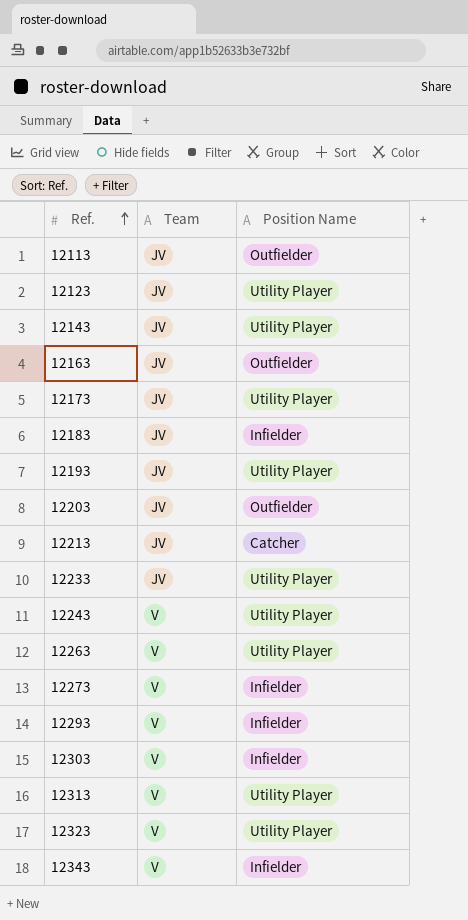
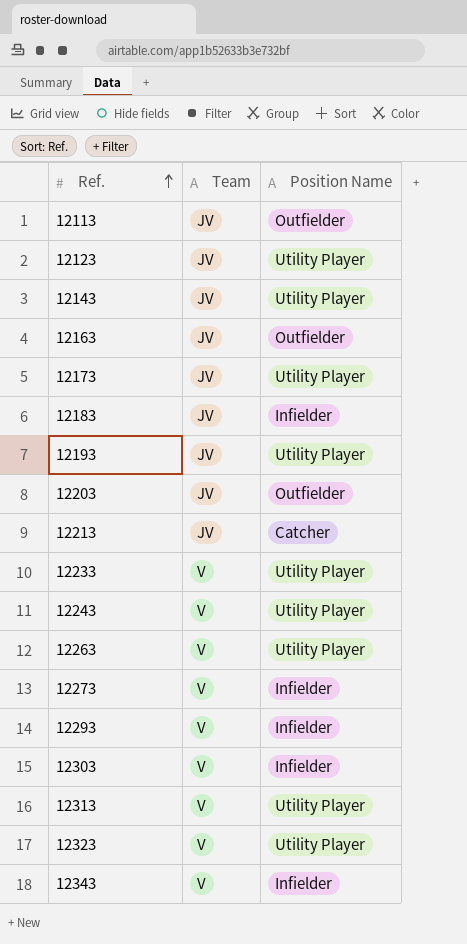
12233 | Team: JV -> V

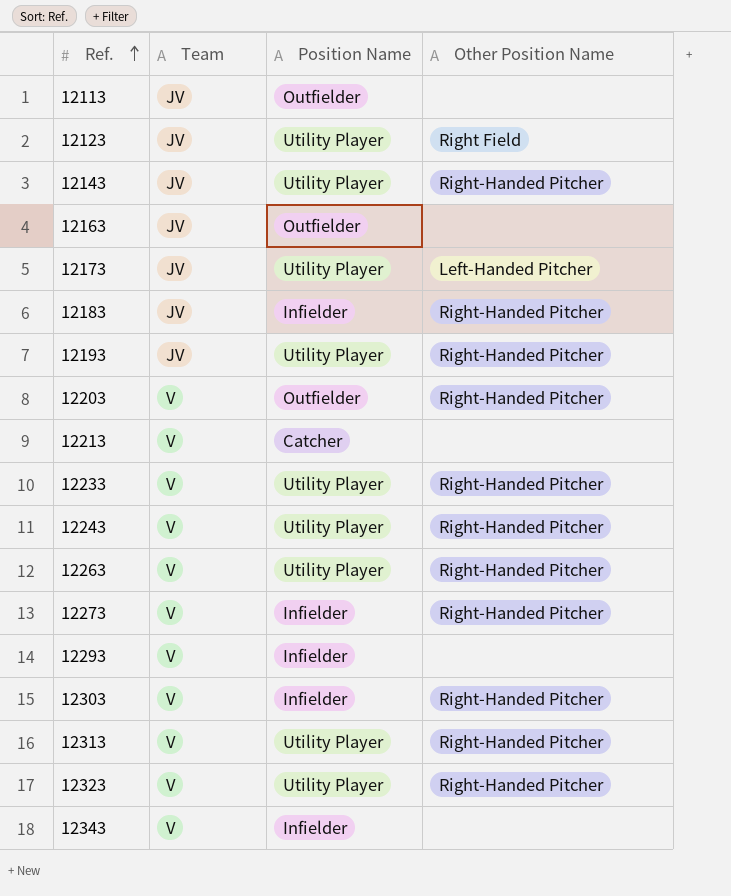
column Other Position Name | position: none -> 4
12203 | Team: JV -> V
12213 | Team: JV -> V

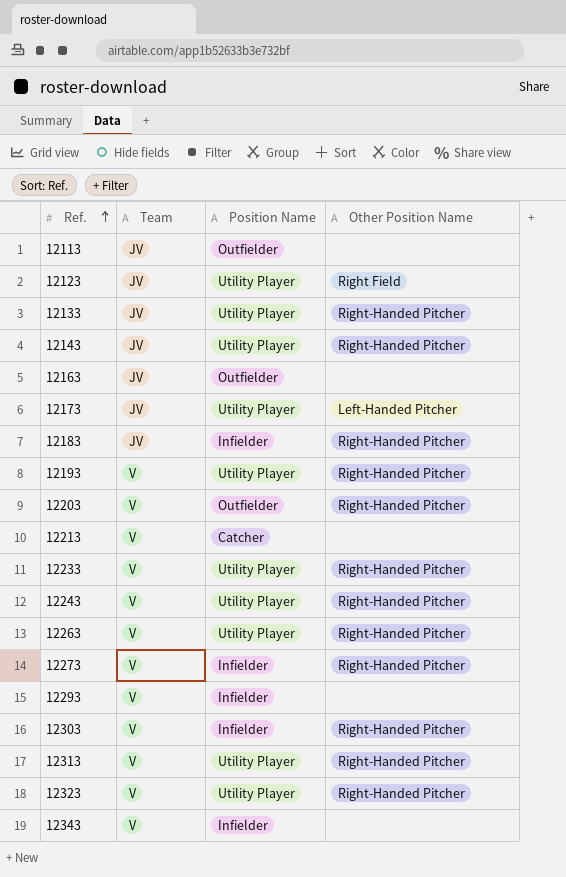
row 12133: none -> JV | Utility Player | Right-Handed Pitcher
12193 | Team: JV -> V

